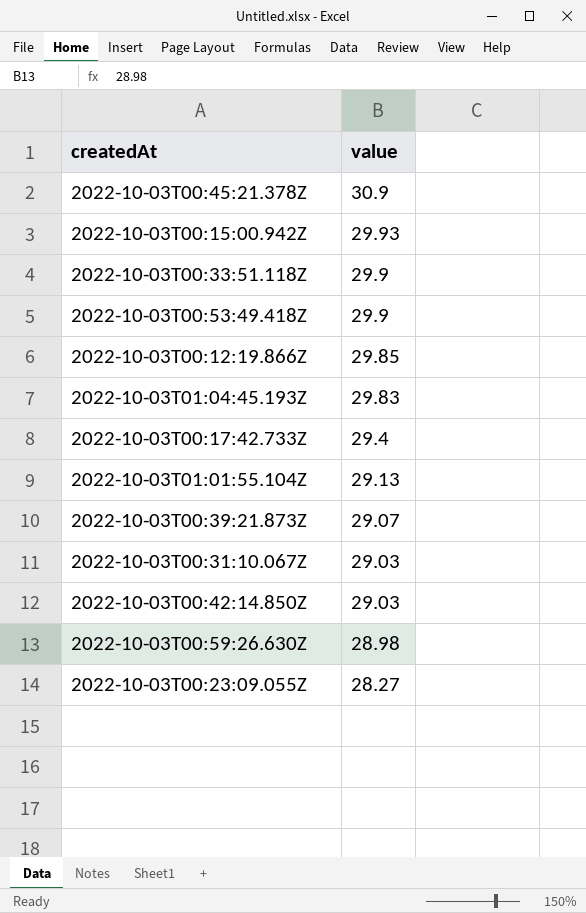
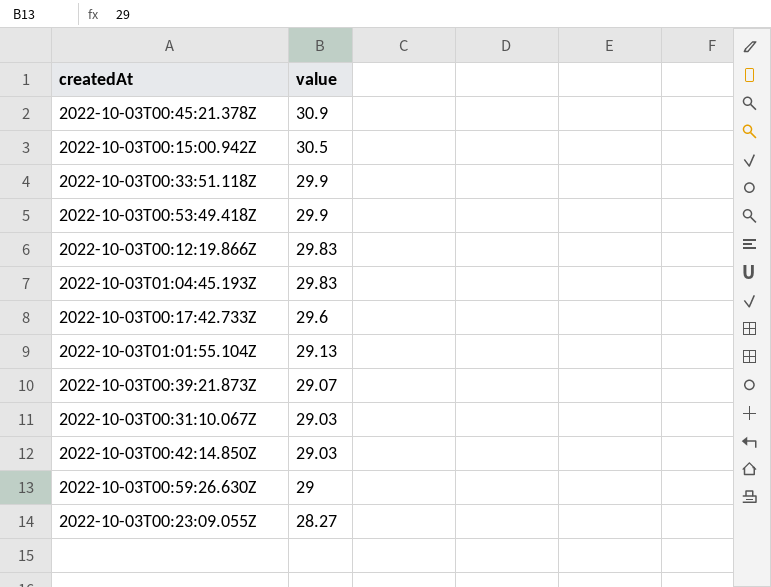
2022-10-03T00:15:00.942Z | value: 29.93 -> 30.5
2022-10-03T00:12:19.866Z | value: 29.85 -> 29.83
2022-10-03T00:17:42.733Z | value: 29.4 -> 29.6
2022-10-03T00:59:26.630Z | value: 28.98 -> 29

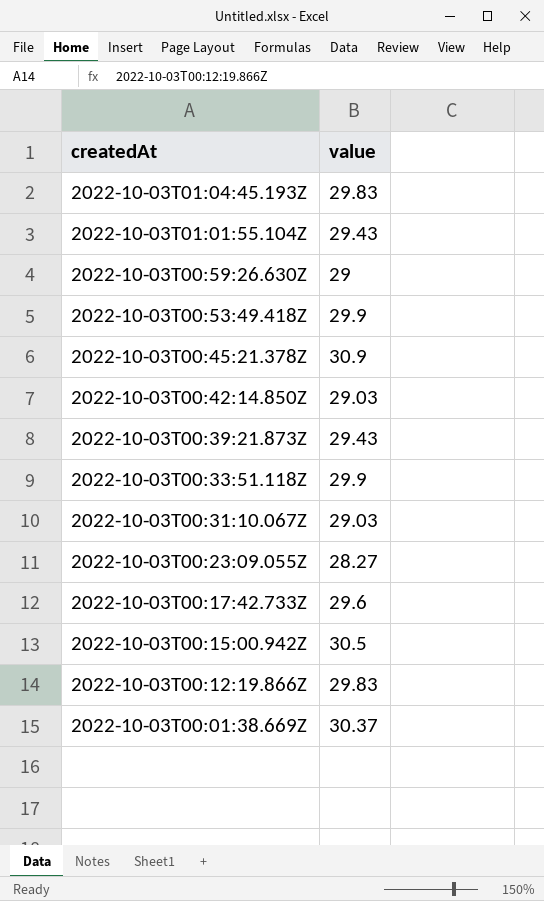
row order: value descending -> createdAt descending
2022-10-03T01:01:55.104Z | value: 29.13 -> 29.43
2022-10-03T00:39:21.873Z | value: 29.07 -> 29.43
row 2022-10-03T00:01:38.669Z: none -> 30.37

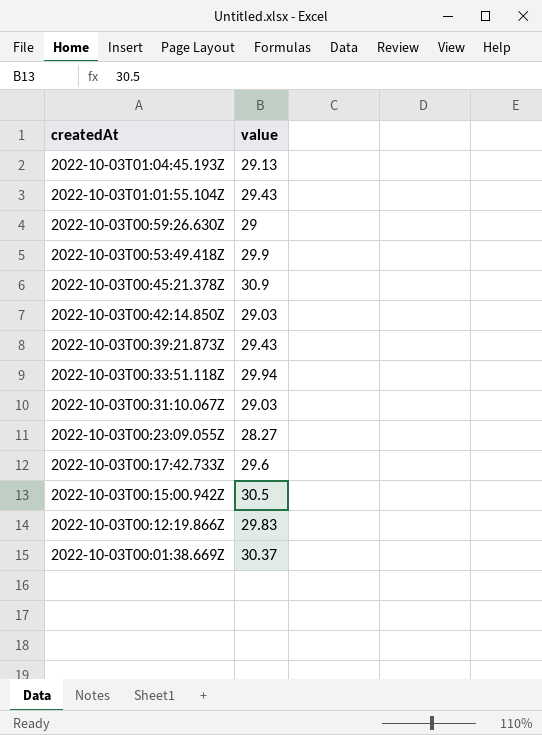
2022-10-03T01:04:45.193Z | value: 29.83 -> 29.13
2022-10-03T00:33:51.118Z | value: 29.9 -> 29.94

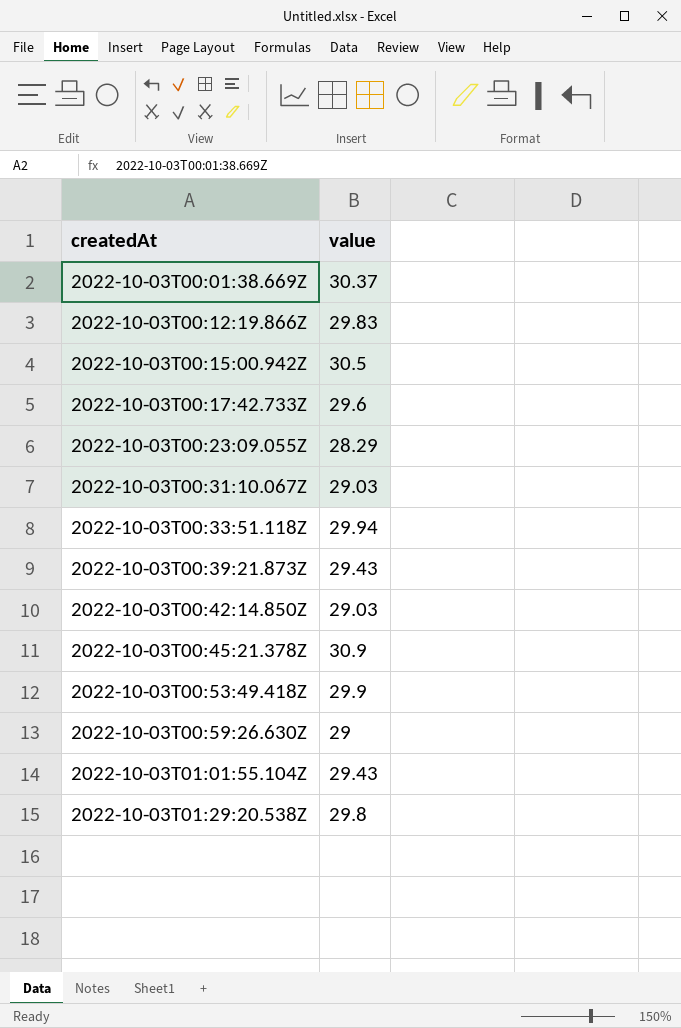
row order: createdAt descending -> createdAt ascending
row 2022-10-03T01:04:45.193Z: 29.13 -> none
2022-10-03T00:23:09.055Z | value: 28.27 -> 28.29
row 2022-10-03T01:29:20.538Z: none -> 29.8

